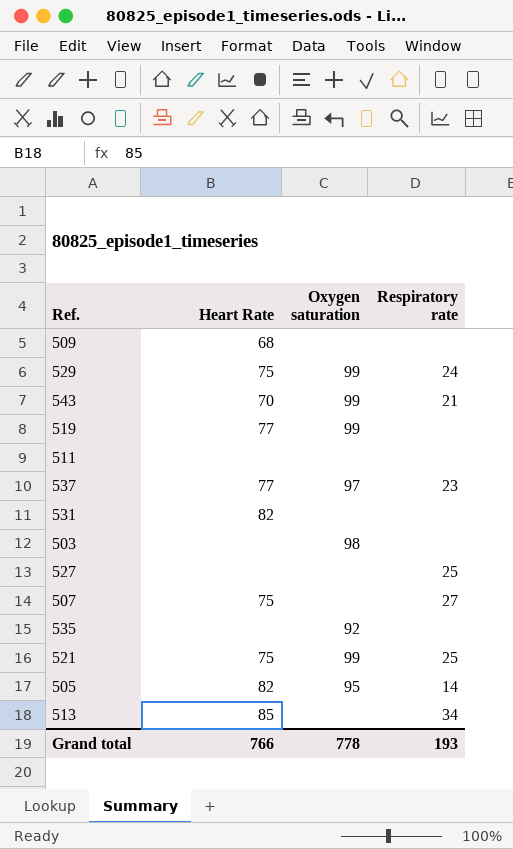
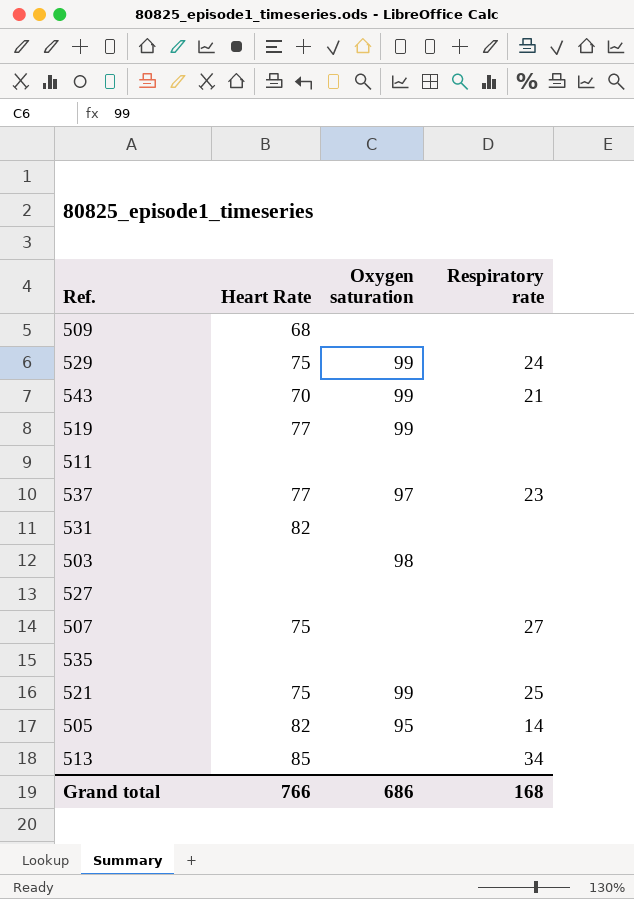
527 | Respiratory rate: 25 -> none
535 | Oxygen saturation: 92 -> none
Grand total | Oxygen saturation: 778 -> 686
Grand total | Respiratory rate: 193 -> 168

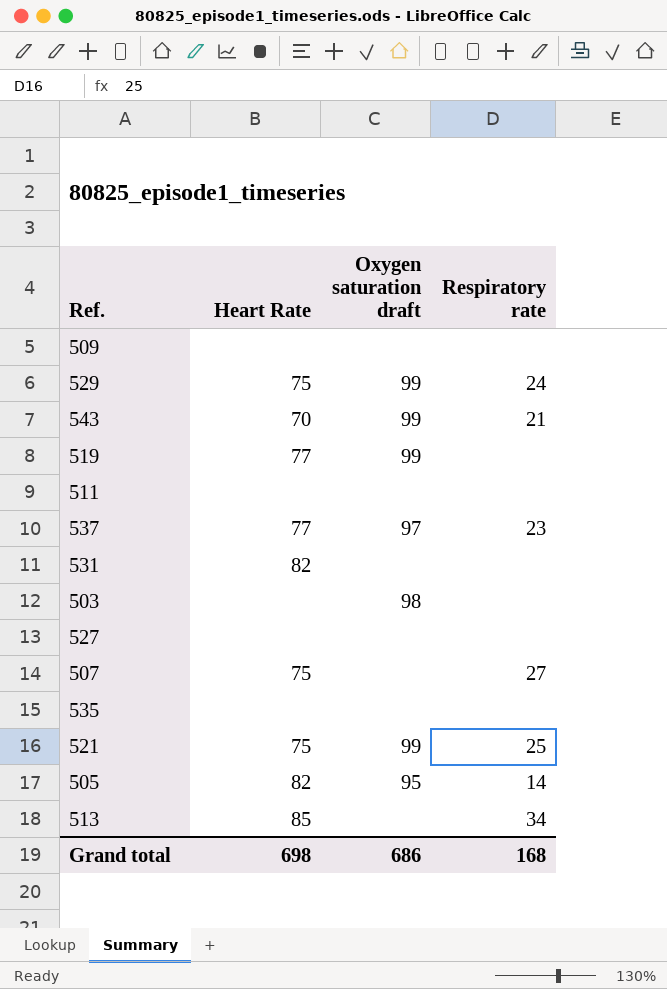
column name: Oxygen saturation -> Oxygen saturation draft
509 | Heart Rate: 68 -> none
Grand total | Heart Rate: 766 -> 698

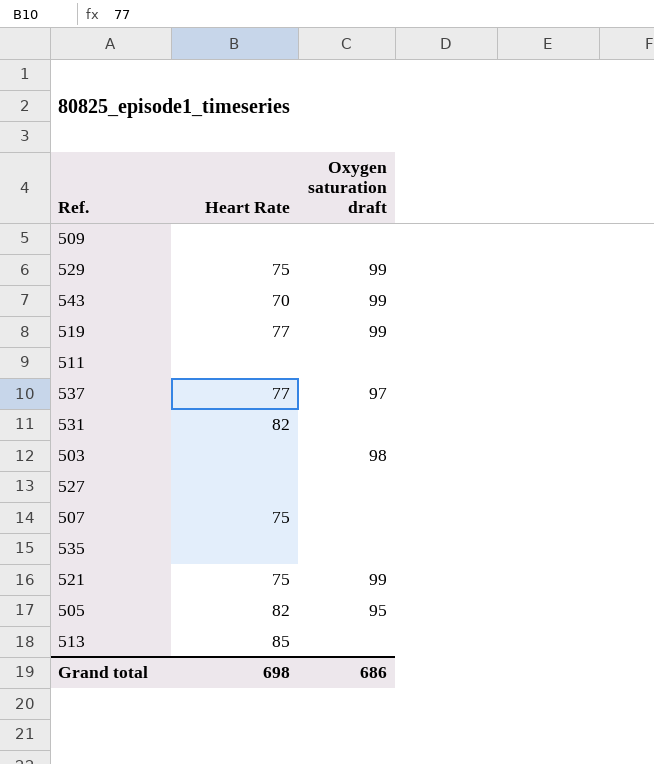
column Respiratory rate | position: 4 -> none

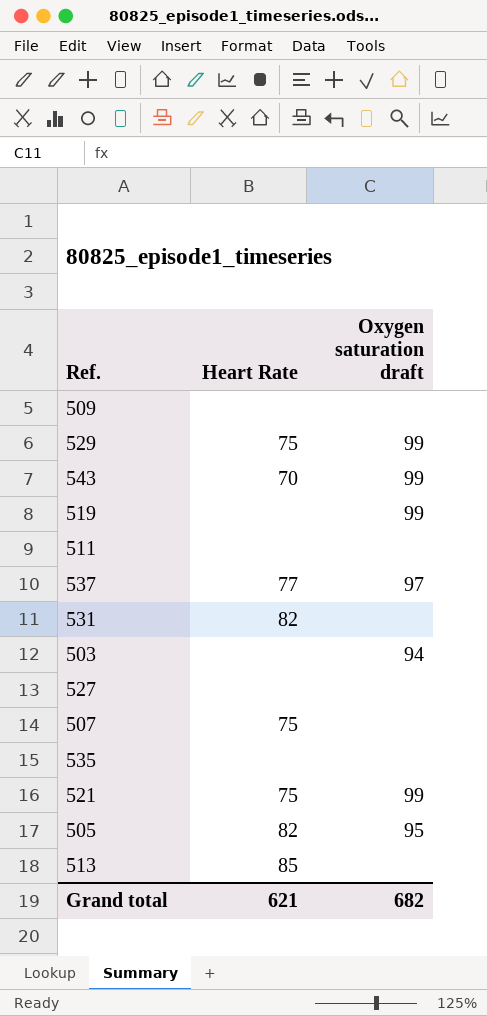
519 | Heart Rate: 77 -> none
503 | Oxygen saturation draft: 98 -> 94
Grand total | Heart Rate: 698 -> 621
Grand total | Oxygen saturation draft: 686 -> 682

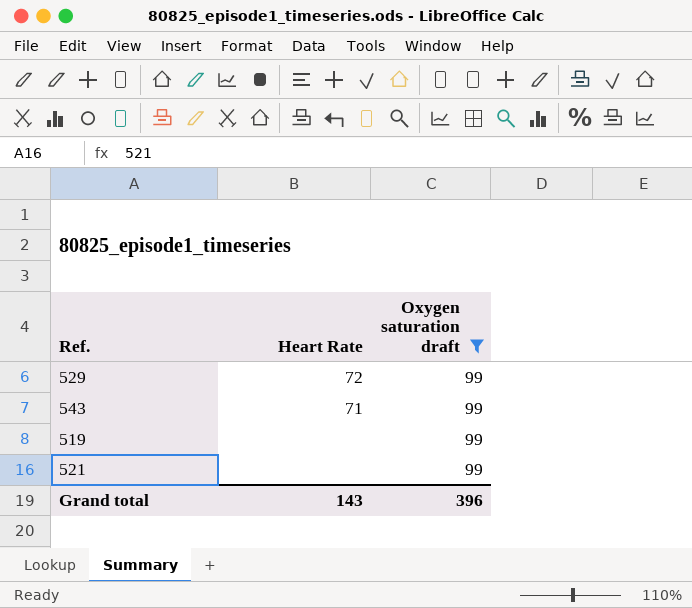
filter: none -> Oxygen saturation draft = 99
529 | Heart Rate: 75 -> 72
543 | Heart Rate: 70 -> 71
521 | Heart Rate: 75 -> none
Grand total | Heart Rate: 621 -> 143
Grand total | Oxygen saturation draft: 682 -> 396

